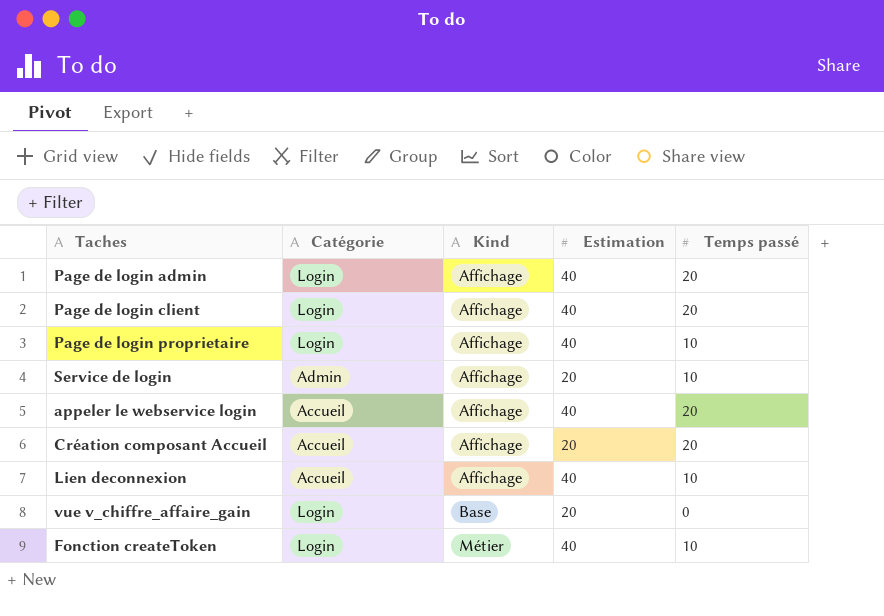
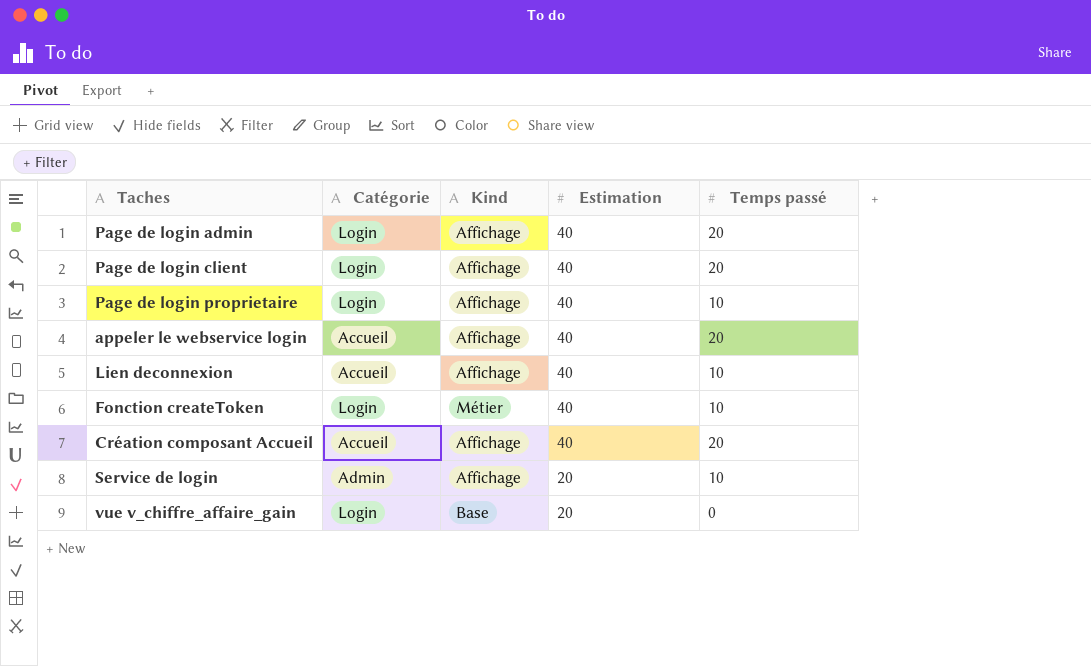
row order: Kind ascending -> Estimation descending
Création composant Accueil | Estimation: 20 -> 40

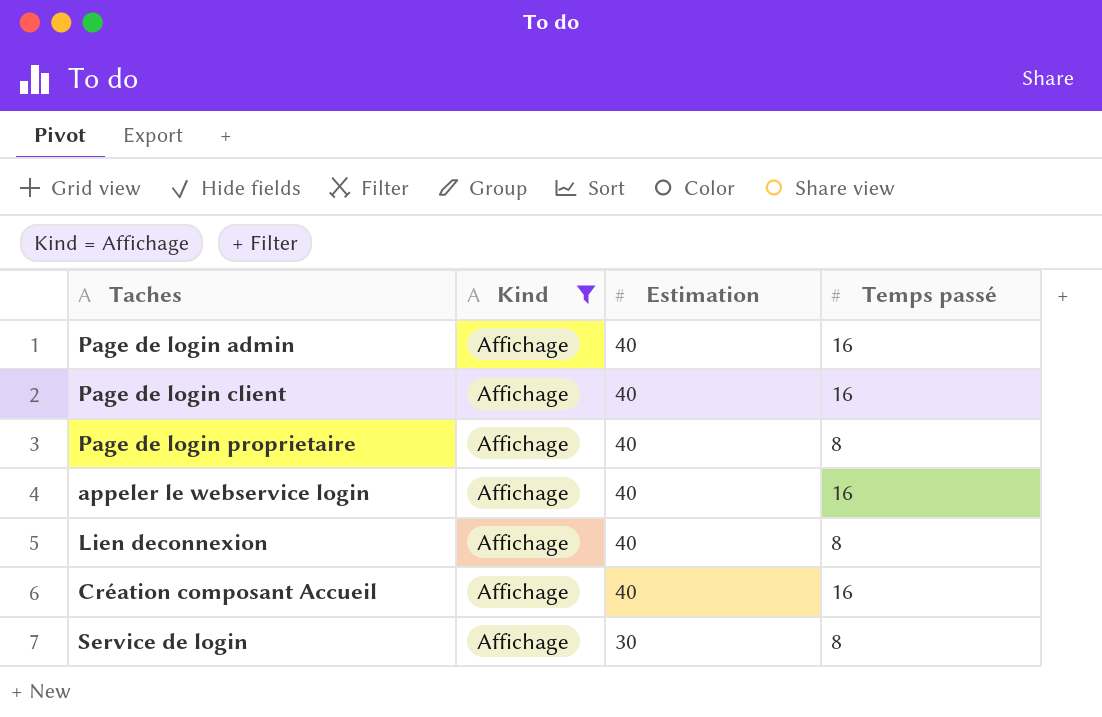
filter: none -> Kind = Affichage
column Catégorie | position: 2 -> none
Page de login admin | Temps passé: 20 -> 16
Page de login client | Temps passé: 20 -> 16
Page de login proprietaire | Temps passé: 10 -> 8
appeler le webservice login | Temps passé: 20 -> 16
Lien deconnexion | Temps passé: 10 -> 8
Création composant Accueil | Temps passé: 20 -> 16
Service de login | Estimation: 20 -> 30
Service de login | Temps passé: 10 -> 8

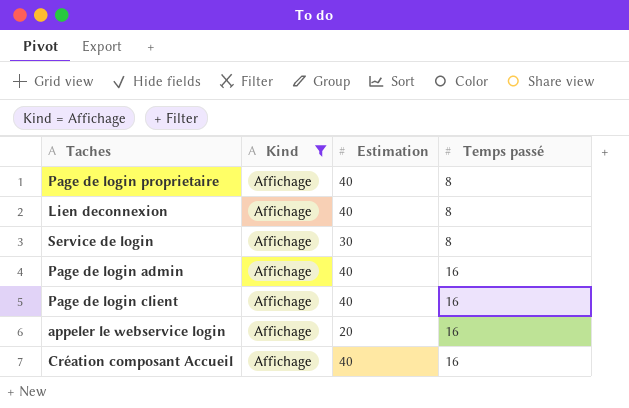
row order: Estimation descending -> Temps passé ascending
appeler le webservice login | Estimation: 40 -> 20

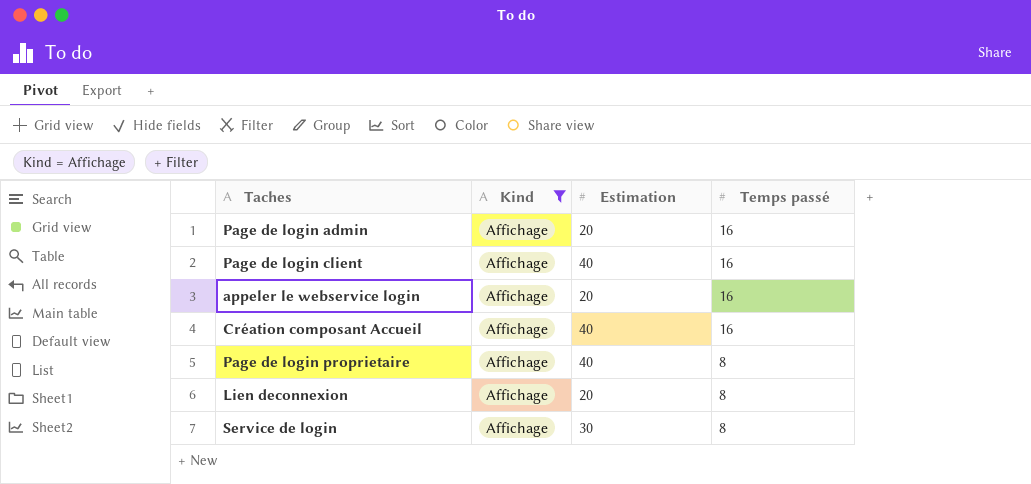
row order: Temps passé ascending -> Temps passé descending
Page de login admin | Estimation: 40 -> 20
Lien deconnexion | Estimation: 40 -> 20

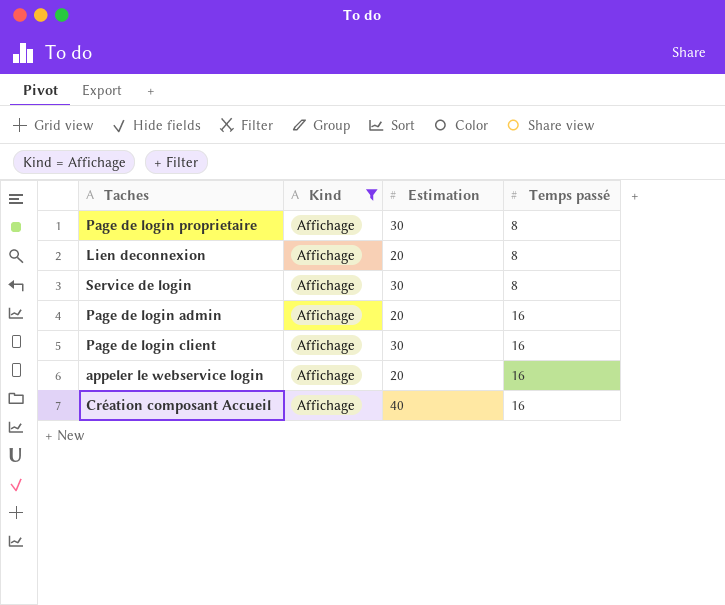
row order: Temps passé descending -> Temps passé ascending
Page de login proprietaire | Estimation: 40 -> 30
Page de login client | Estimation: 40 -> 30

